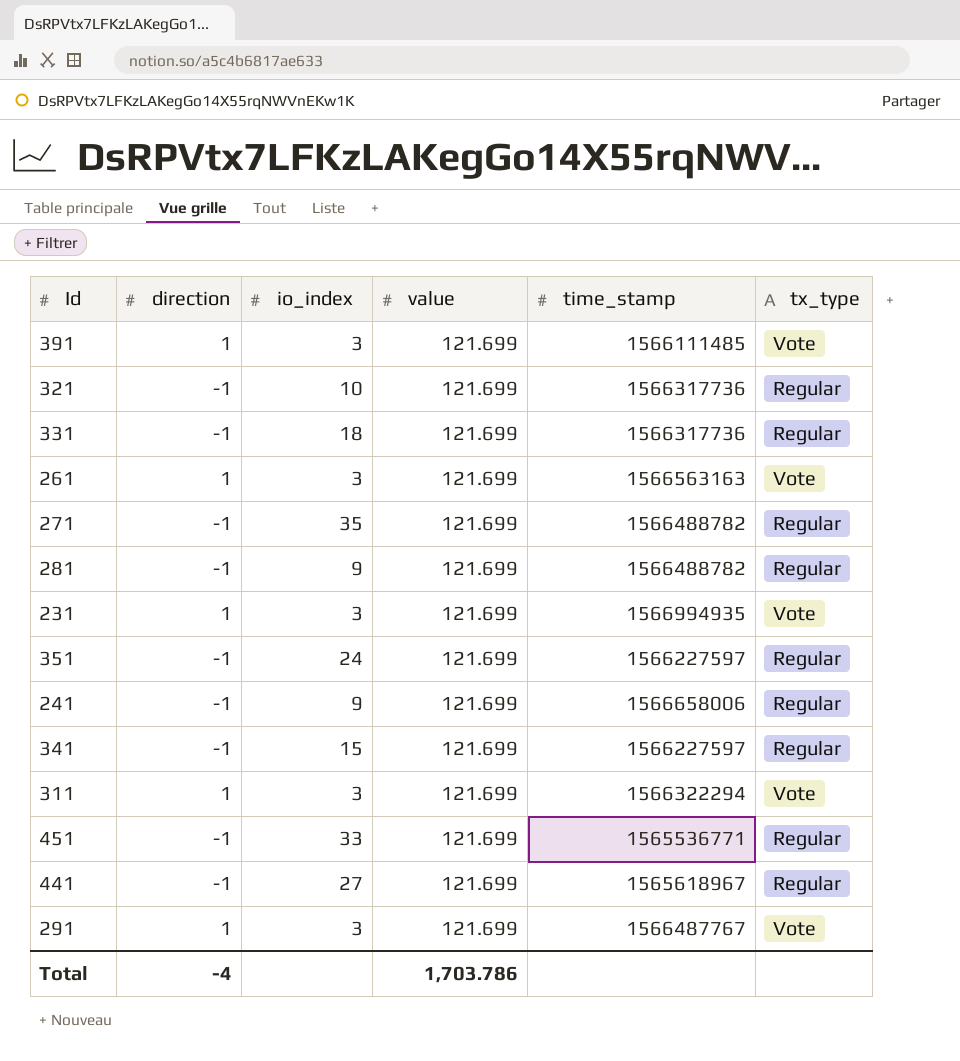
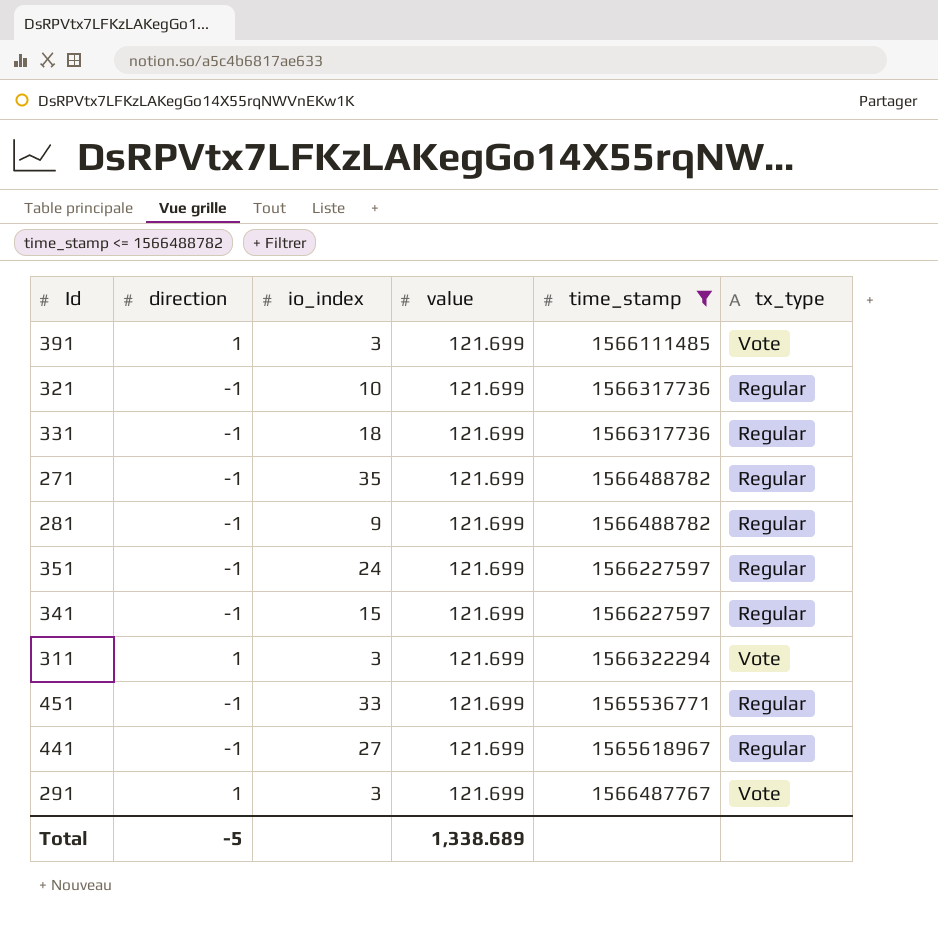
filter: none -> time_stamp <= 1566488782
Total | direction: -4 -> -5
Total | value: 1,703.786 -> 1,338.689

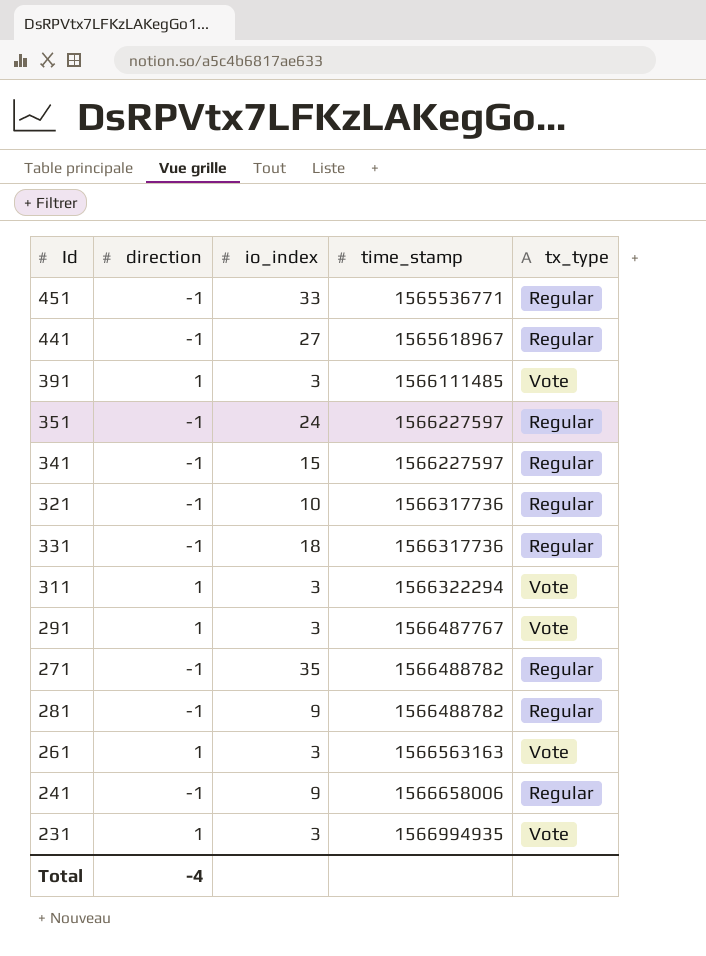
filter: time_stamp <= 1566488782 -> none
row order: none -> time_stamp ascending
column value | position: 4 -> none
Total | direction: -5 -> -4

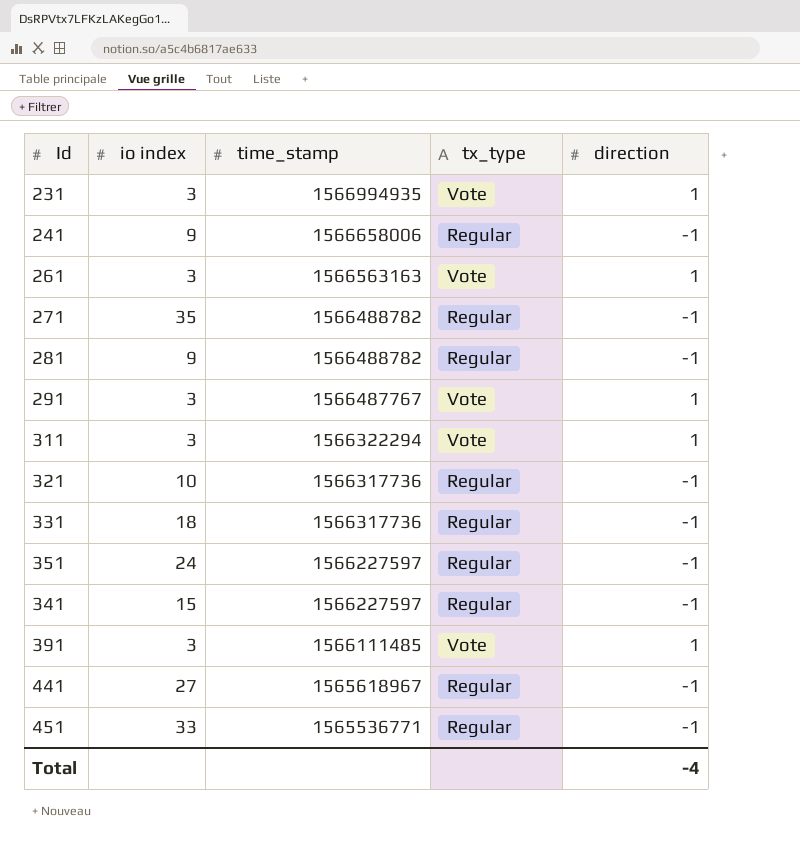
row order: time_stamp ascending -> time_stamp descending
column name: io_index -> io index
column direction | position: 2 -> 5

